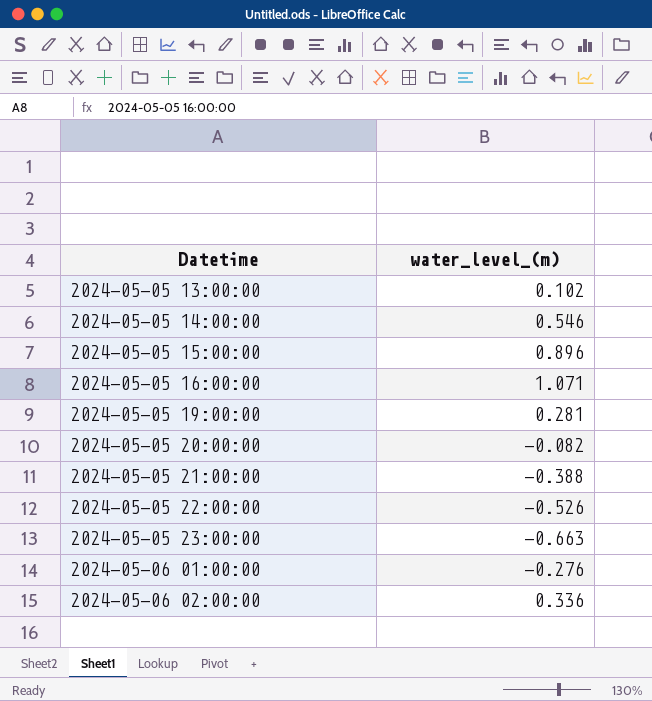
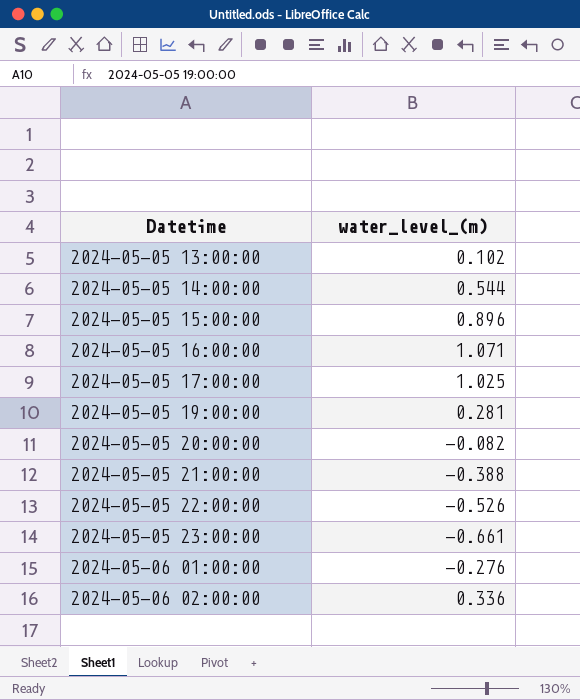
2024-05-05 14:00:00 | water_level_(m): 0.546 -> 0.544
row 2024-05-05 17:00:00: none -> 1.025
2024-05-05 23:00:00 | water_level_(m): -0.663 -> -0.661

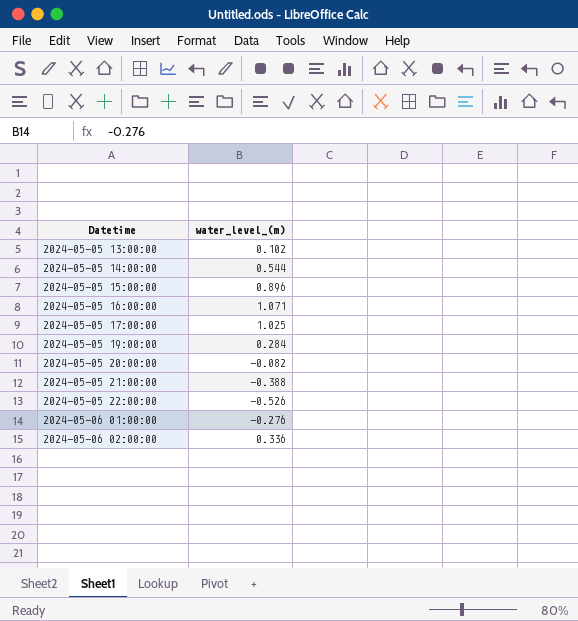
row 2024-05-05 23:00:00: -0.661 -> none
2024-05-05 19:00:00 | water_level_(m): 0.281 -> 0.284

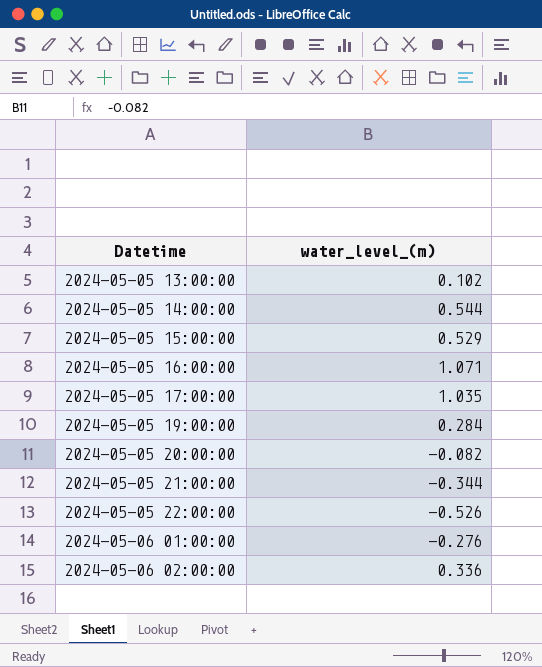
2024-05-05 15:00:00 | water_level_(m): 0.896 -> 0.529
2024-05-05 17:00:00 | water_level_(m): 1.025 -> 1.035
2024-05-05 21:00:00 | water_level_(m): -0.388 -> -0.344

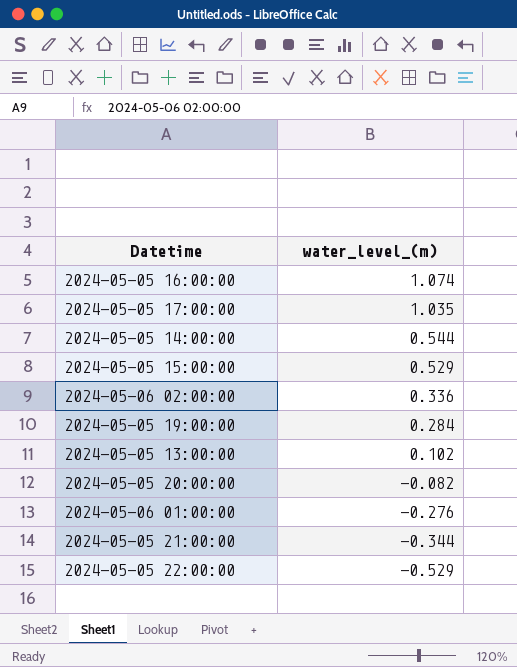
row order: Datetime ascending -> water_level_(m) descending
2024-05-05 16:00:00 | water_level_(m): 1.071 -> 1.074
2024-05-05 22:00:00 | water_level_(m): -0.526 -> -0.529

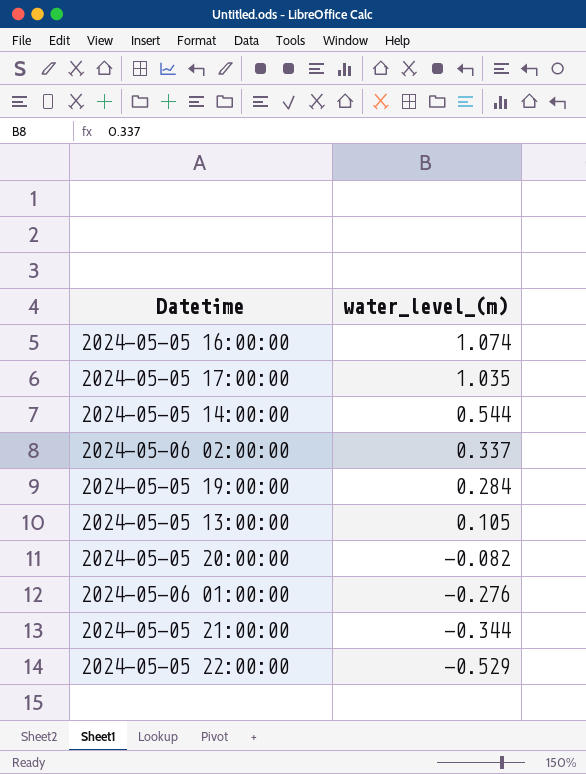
row 2024-05-05 15:00:00: 0.529 -> none
2024-05-06 02:00:00 | water_level_(m): 0.336 -> 0.337
2024-05-05 13:00:00 | water_level_(m): 0.102 -> 0.105

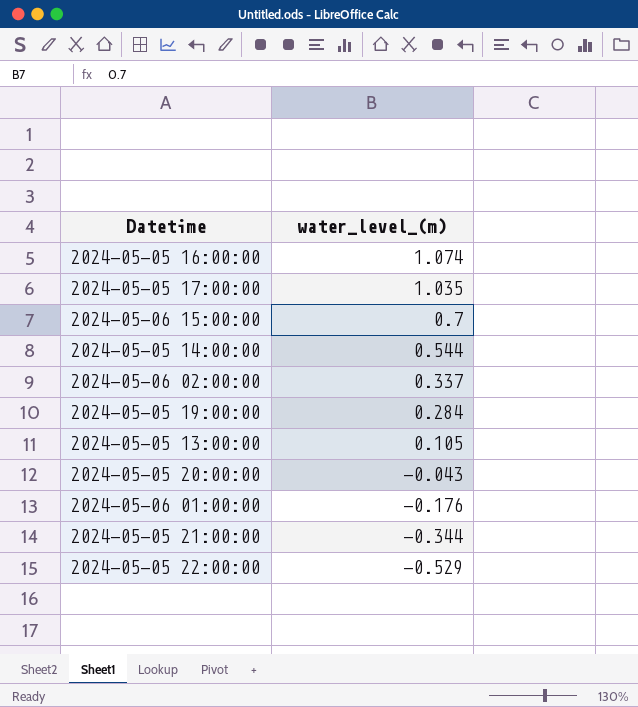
row 2024-05-06 15:00:00: none -> 0.7
2024-05-05 20:00:00 | water_level_(m): -0.082 -> -0.043
2024-05-06 01:00:00 | water_level_(m): -0.276 -> -0.176

